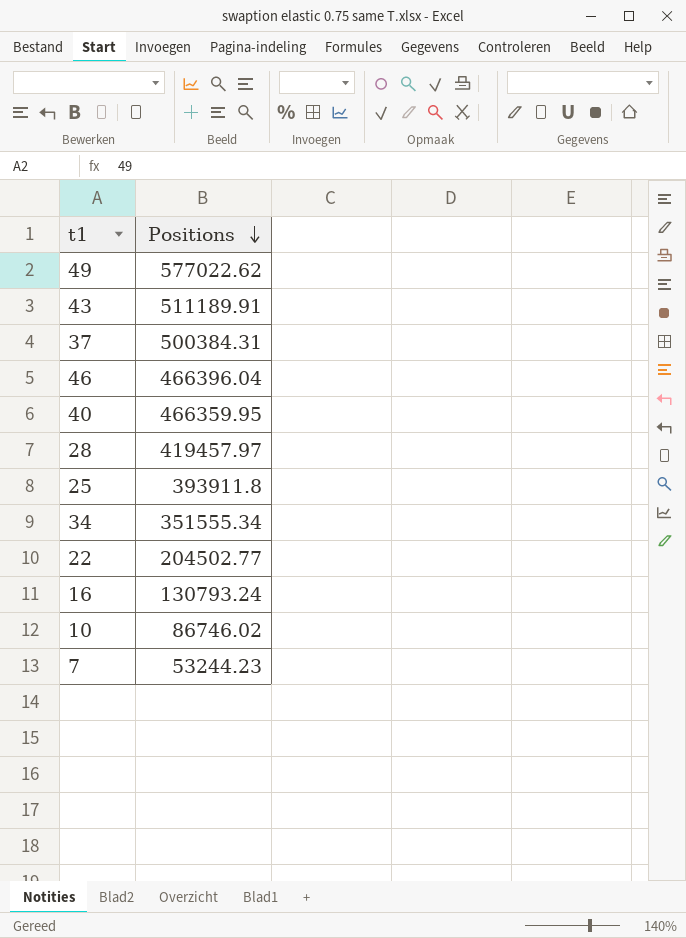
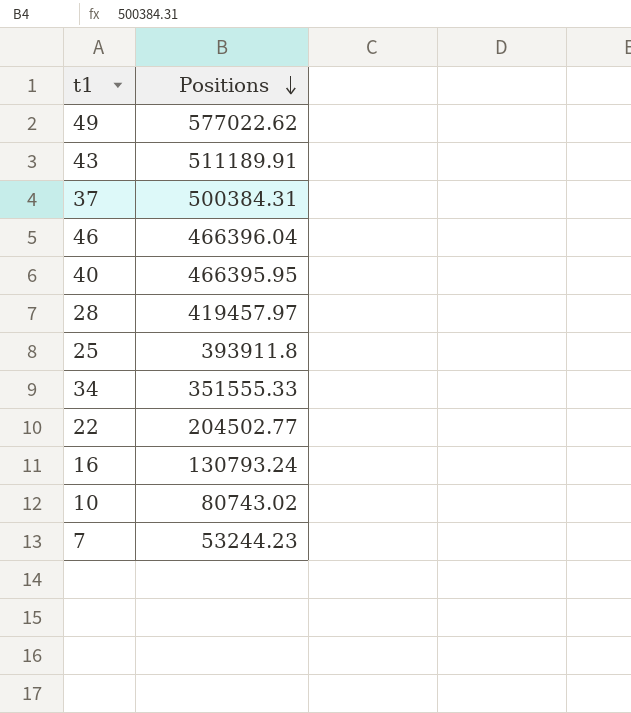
40 | Positions: 466359.95 -> 466395.95
34 | Positions: 351555.34 -> 351555.33
10 | Positions: 86746.02 -> 80743.02

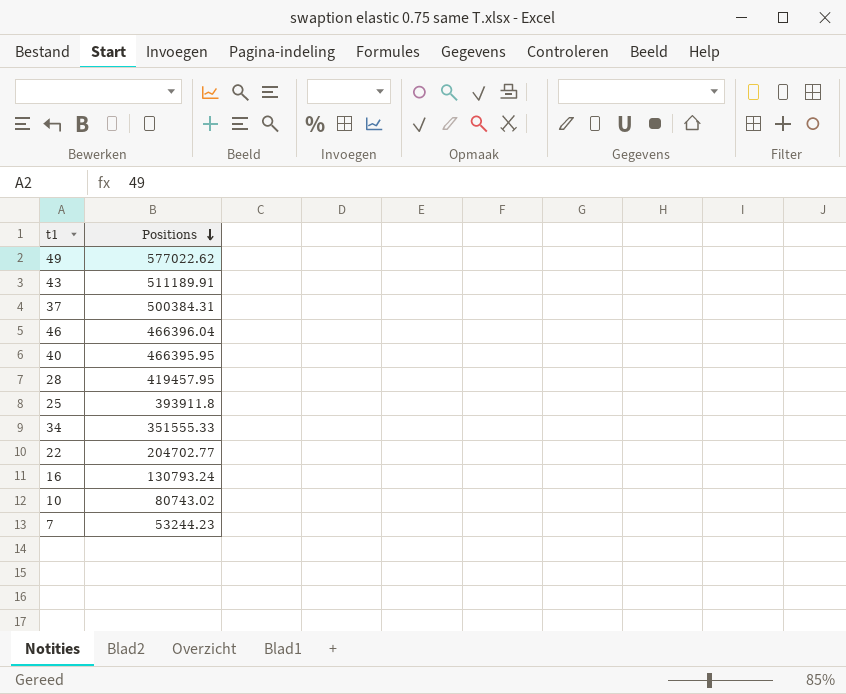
28 | Positions: 419457.97 -> 419457.95
22 | Positions: 204502.77 -> 204702.77

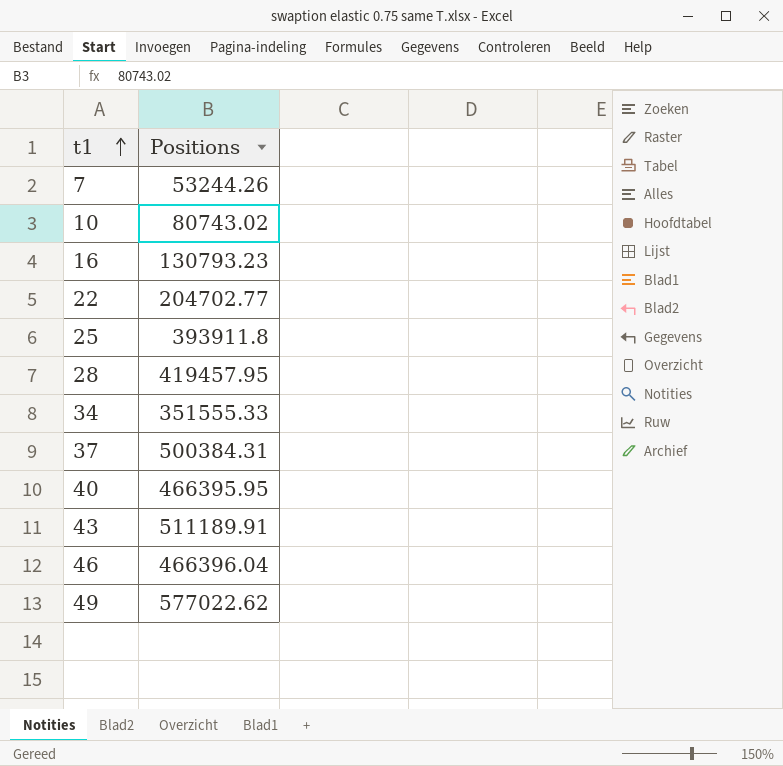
row order: Positions descending -> t1 ascending
7 | Positions: 53244.23 -> 53244.26
16 | Positions: 130793.24 -> 130793.23

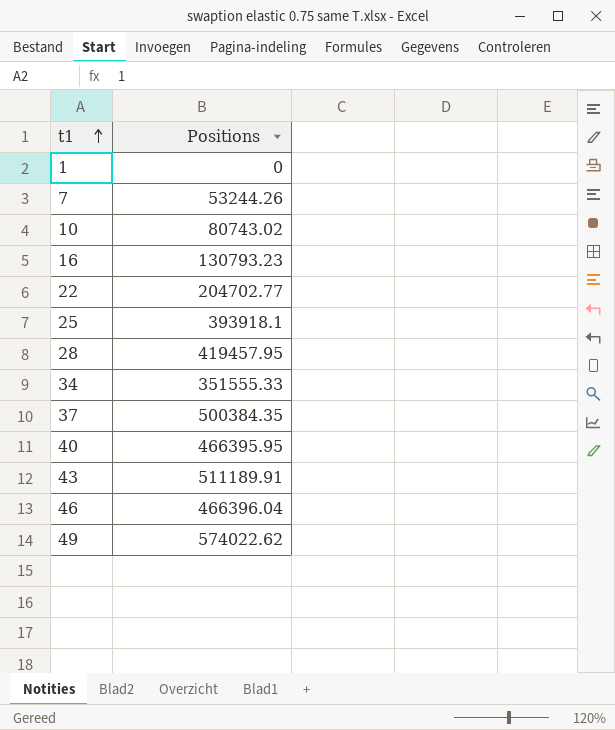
row 1: none -> 0
25 | Positions: 393911.8 -> 393918.1
37 | Positions: 500384.31 -> 500384.35
49 | Positions: 577022.62 -> 574022.62

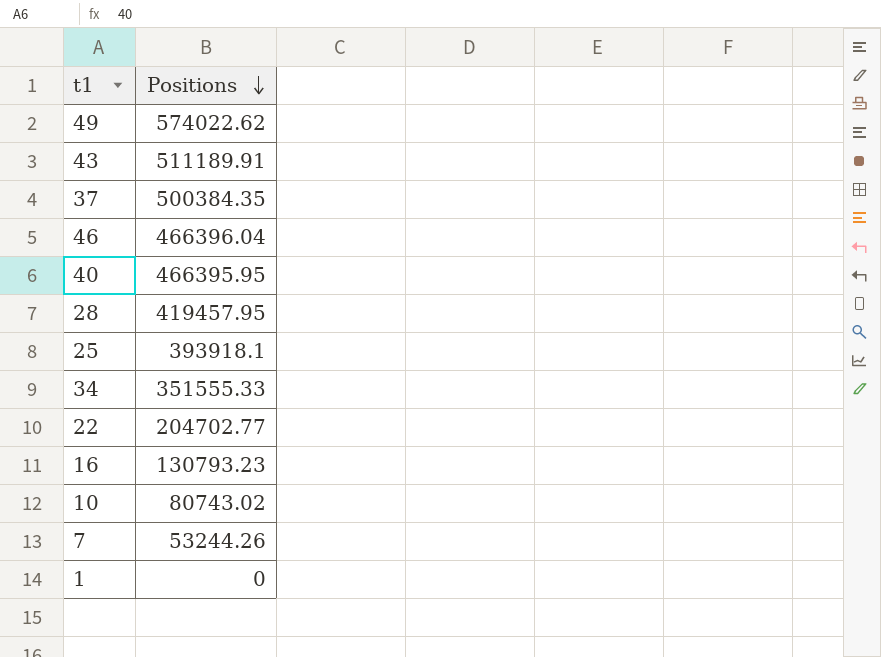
row order: t1 ascending -> Positions descending

